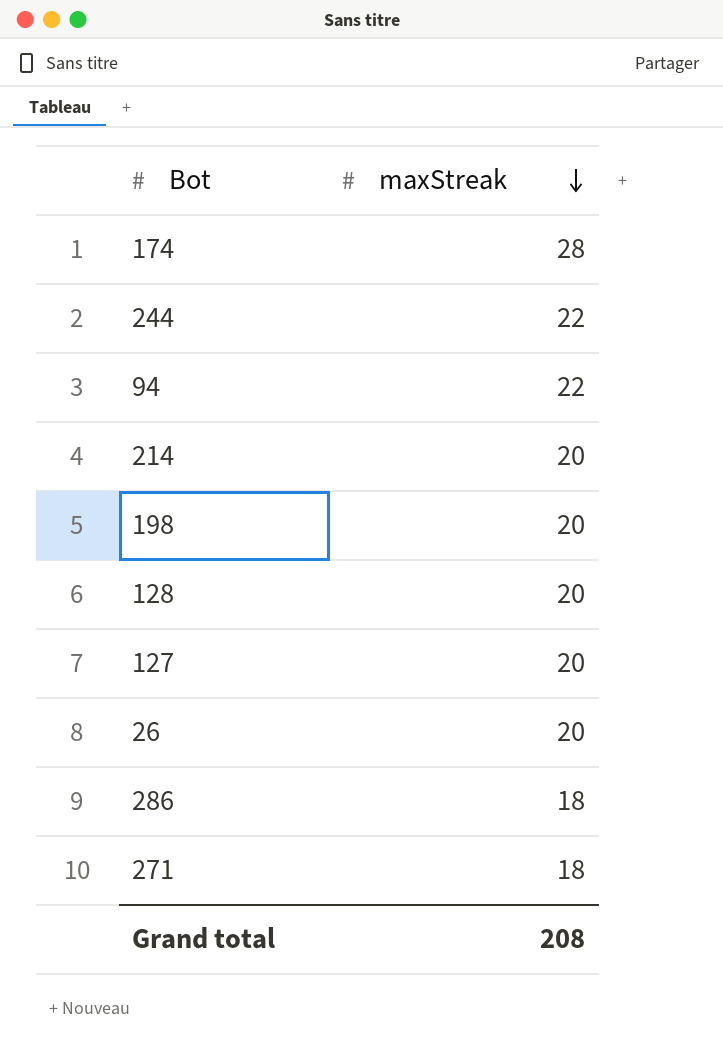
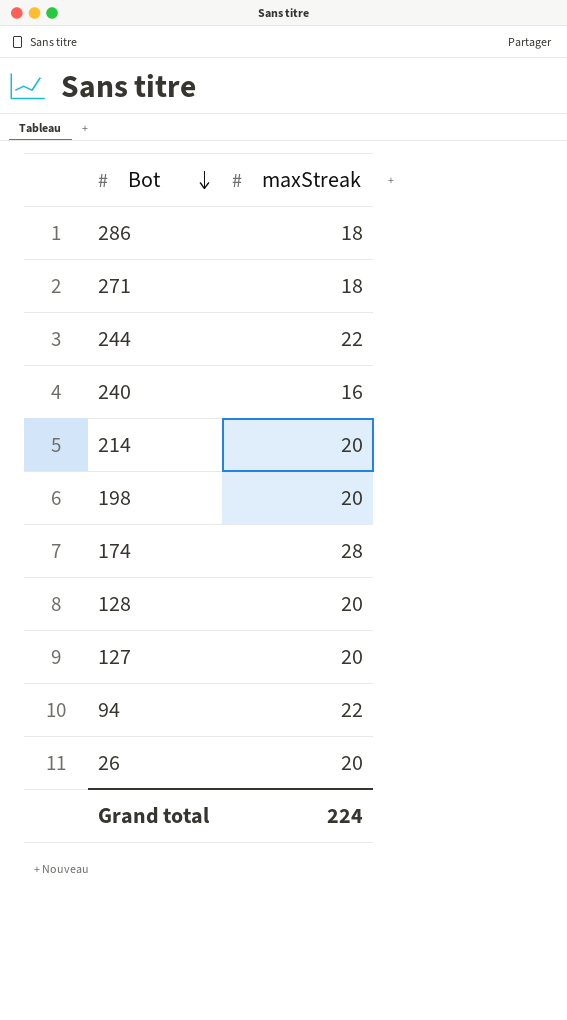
row order: maxStreak descending -> Bot descending
row 240: none -> 16
Grand total | maxStreak: 208 -> 224

